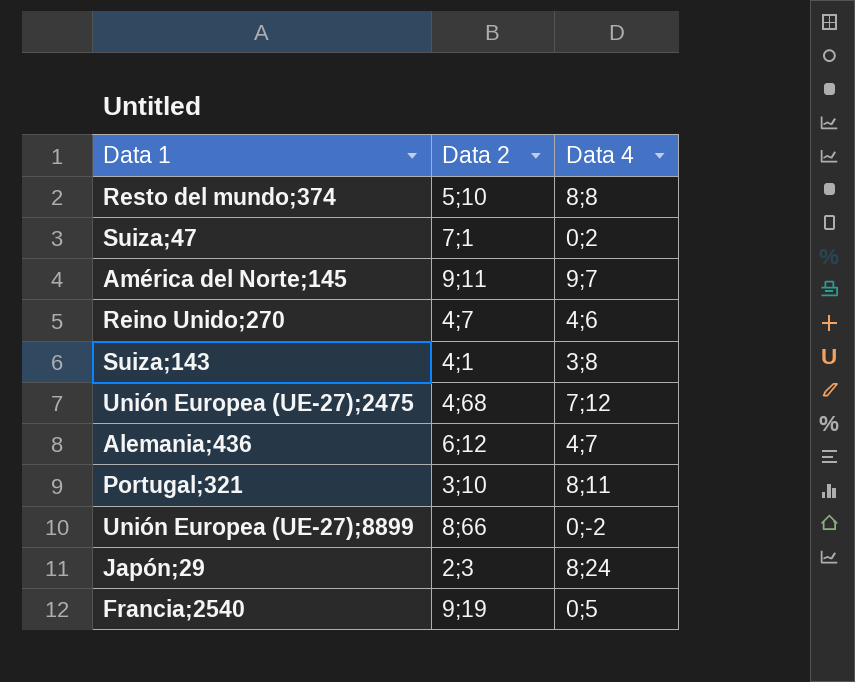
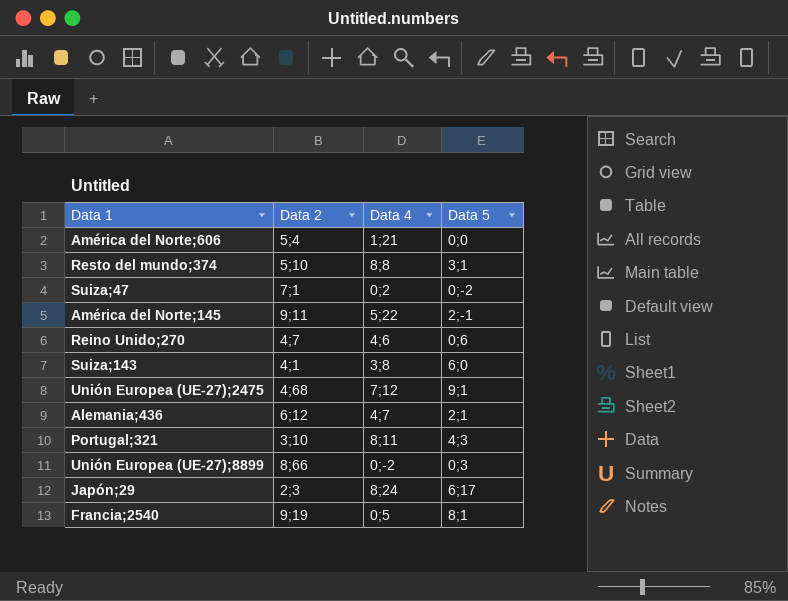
column Data 5 | position: none -> 4
row América del Norte;606: none -> 5;4 | 1;21 | 0;0
América del Norte;145 | Data 4: 9;7 -> 5;22

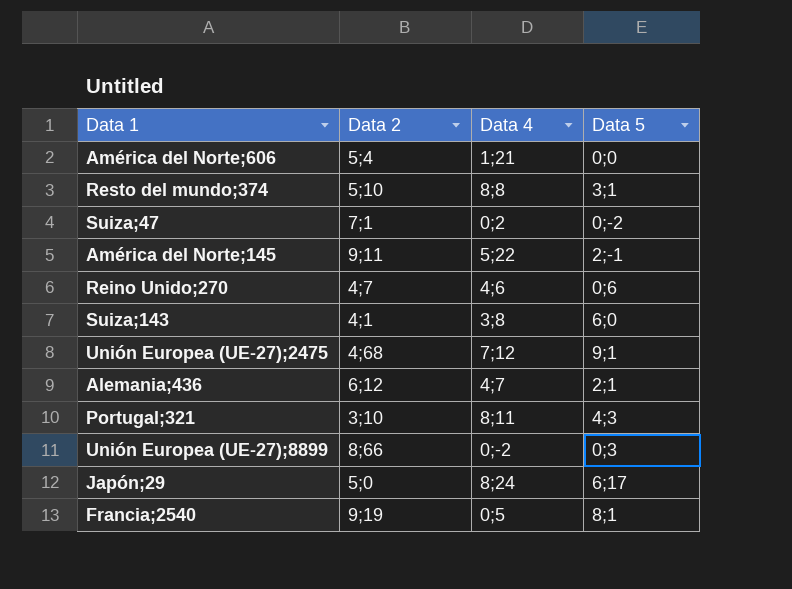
Japón;29 | Data 2: 2;3 -> 5;0

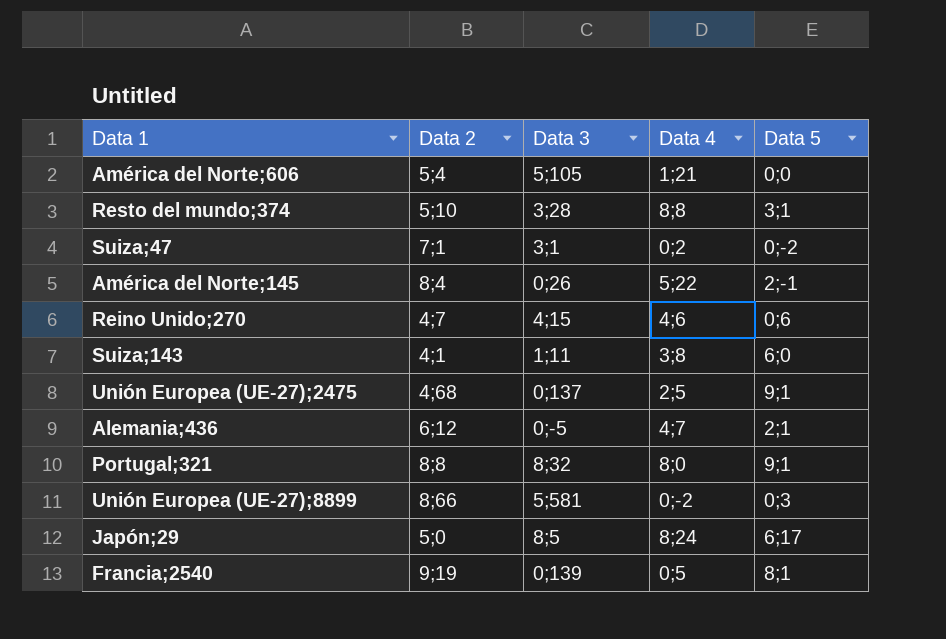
column Data 3 | position: none -> 3
América del Norte;145 | Data 2: 9;11 -> 8;4
Unión Europea (UE-27);2475 | Data 4: 7;12 -> 2;5
Portugal;321 | Data 2: 3;10 -> 8;8
Portugal;321 | Data 4: 8;11 -> 8;0
Portugal;321 | Data 5: 4;3 -> 9;1

